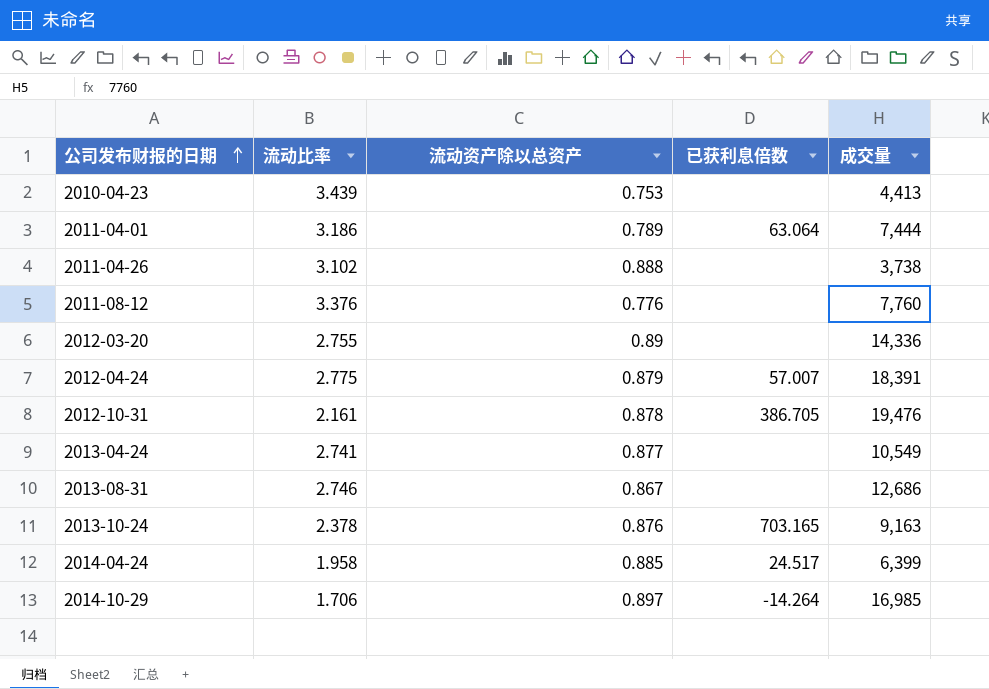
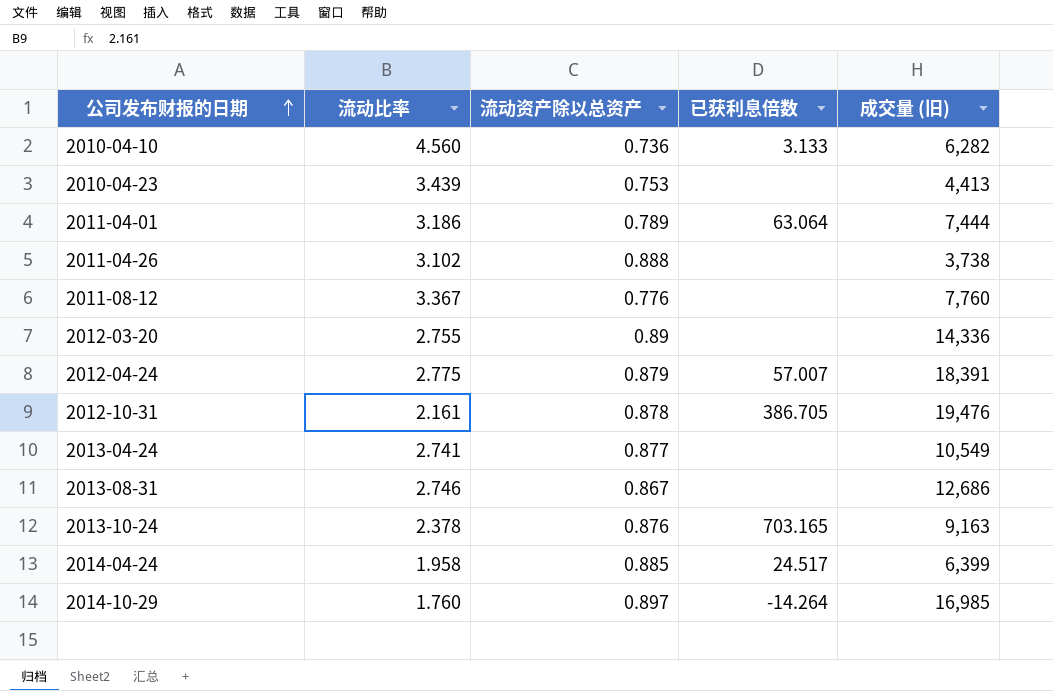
column name: 成交量 -> 成交量 (旧)
row 2010-04-10: none -> 4.560 | 0.736 | 3.133 | 6,282
2011-08-12 | 流动比率: 3.376 -> 3.367
2014-10-29 | 流动比率: 1.706 -> 1.760

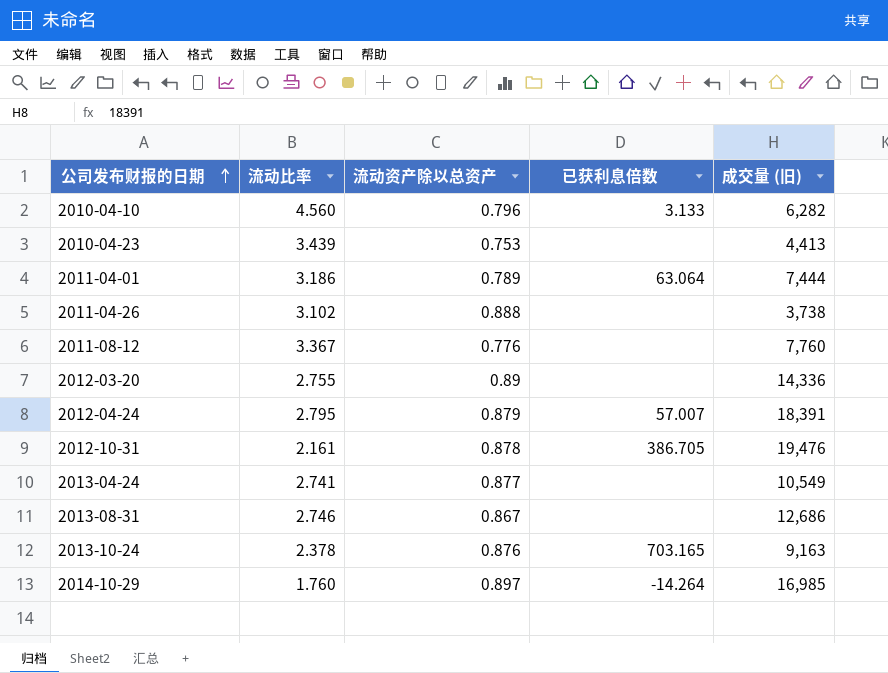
row 2014-04-24: 1.958 | 0.885 | 24.517 | 6,399 -> none
2010-04-10 | 流动资产除以总资产: 0.736 -> 0.796
2012-04-24 | 流动比率: 2.775 -> 2.795

